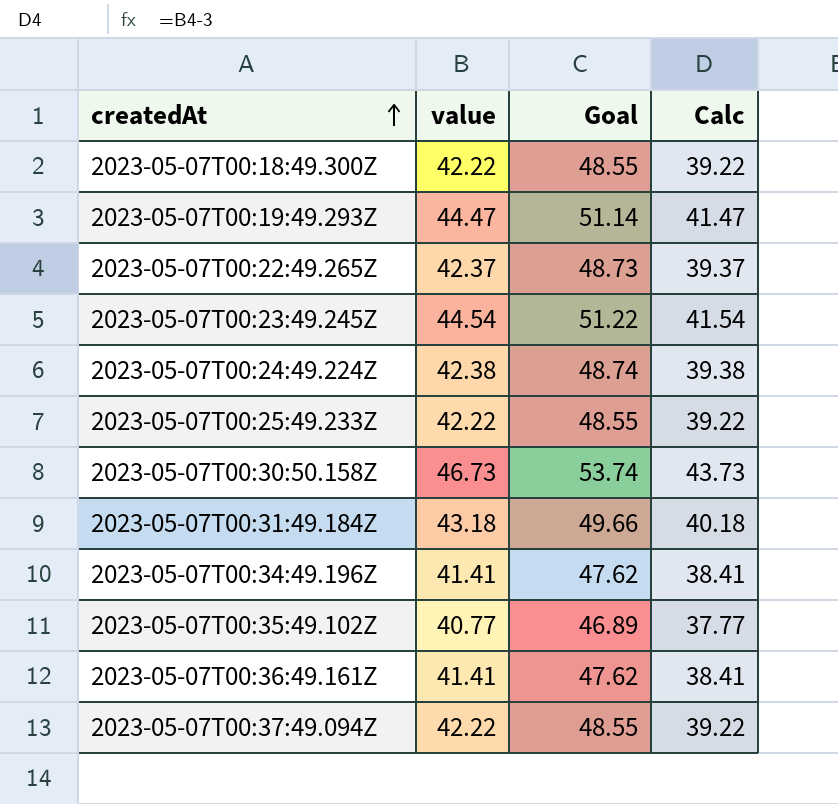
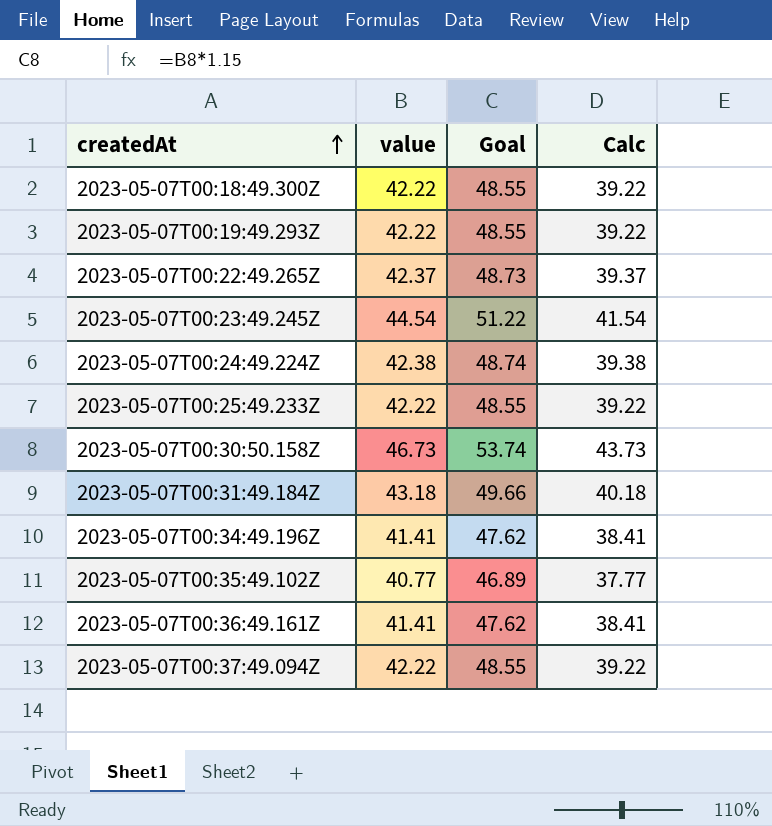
2023-05-07T00:19:49.293Z | value: 44.47 -> 42.22
2023-05-07T00:19:49.293Z | Goal: 51.14 -> 48.55
2023-05-07T00:19:49.293Z | Calc: 41.47 -> 39.22

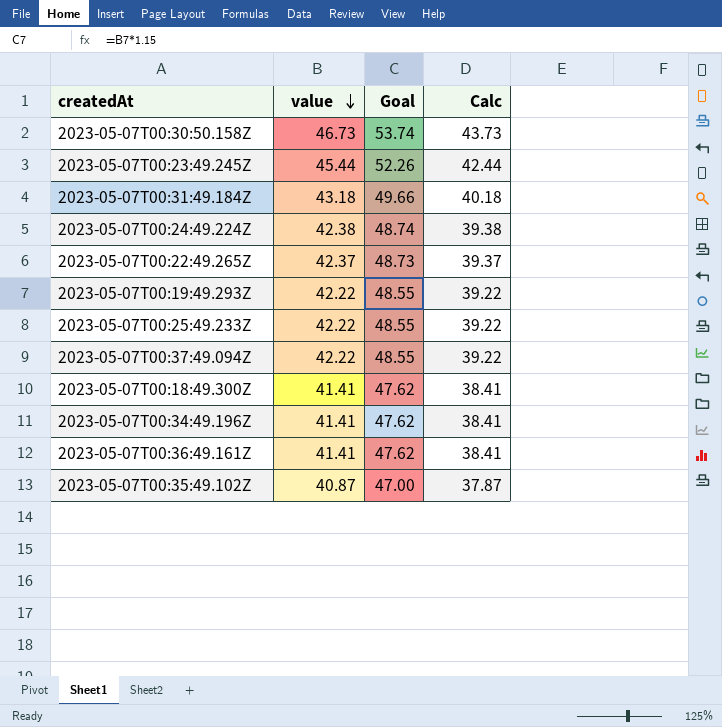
row order: createdAt ascending -> value descending
2023-05-07T00:23:49.245Z | value: 44.54 -> 45.44
2023-05-07T00:23:49.245Z | Goal: 51.22 -> 52.26
2023-05-07T00:23:49.245Z | Calc: 41.54 -> 42.44
2023-05-07T00:18:49.300Z | value: 42.22 -> 41.41
2023-05-07T00:18:49.300Z | Goal: 48.55 -> 47.62
2023-05-07T00:18:49.300Z | Calc: 39.22 -> 38.41
2023-05-07T00:35:49.102Z | value: 40.77 -> 40.87
2023-05-07T00:35:49.102Z | Goal: 46.89 -> 47.00
2023-05-07T00:35:49.102Z | Calc: 37.77 -> 37.87

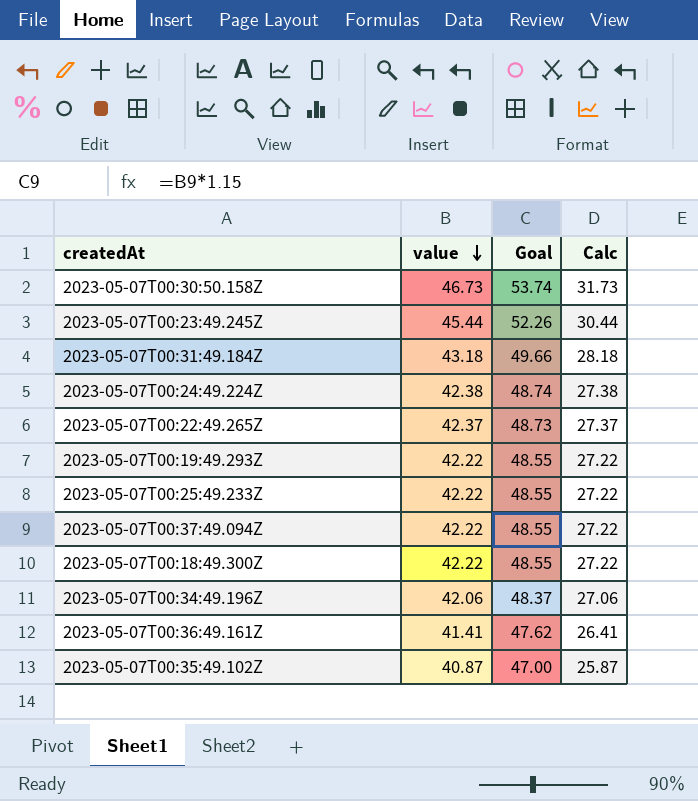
column Calc | formula: [value] - 3 -> [value] - 15
2023-05-07T00:18:49.300Z | value: 41.41 -> 42.22
2023-05-07T00:18:49.300Z | Goal: 47.62 -> 48.55
2023-05-07T00:34:49.196Z | value: 41.41 -> 42.06
2023-05-07T00:34:49.196Z | Goal: 47.62 -> 48.37

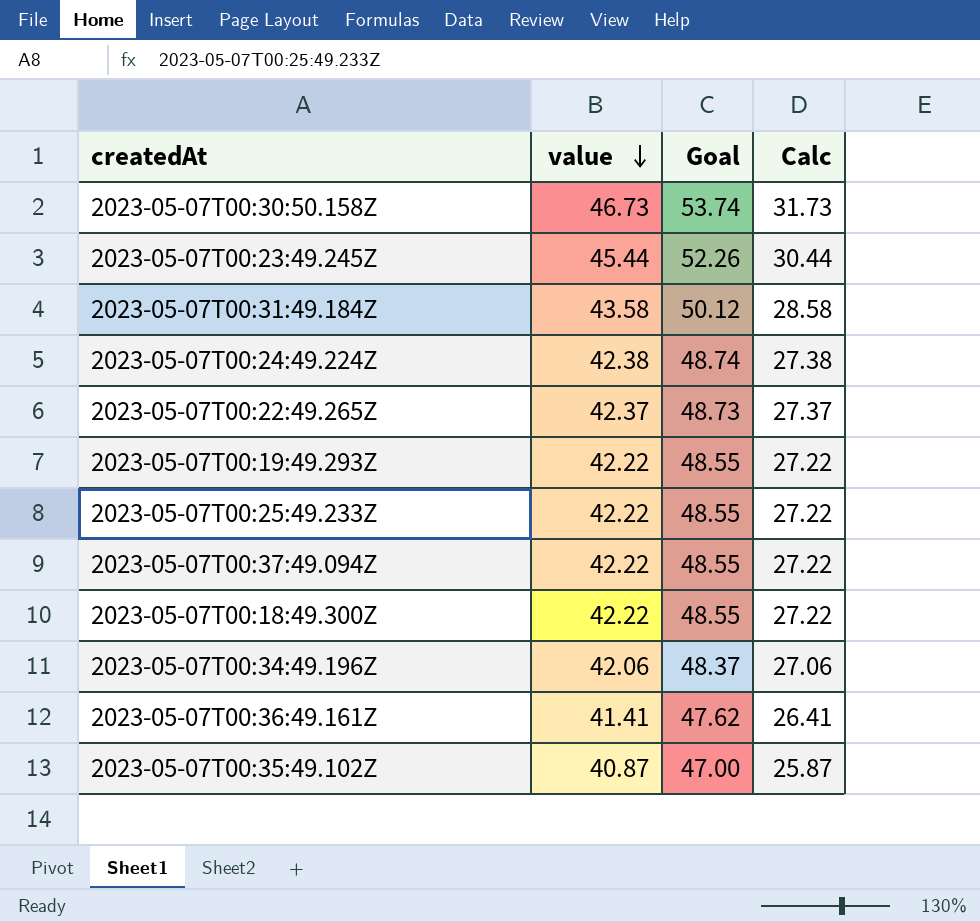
2023-05-07T00:31:49.184Z | value: 43.18 -> 43.58
2023-05-07T00:31:49.184Z | Goal: 49.66 -> 50.12
2023-05-07T00:31:49.184Z | Calc: 28.18 -> 28.58

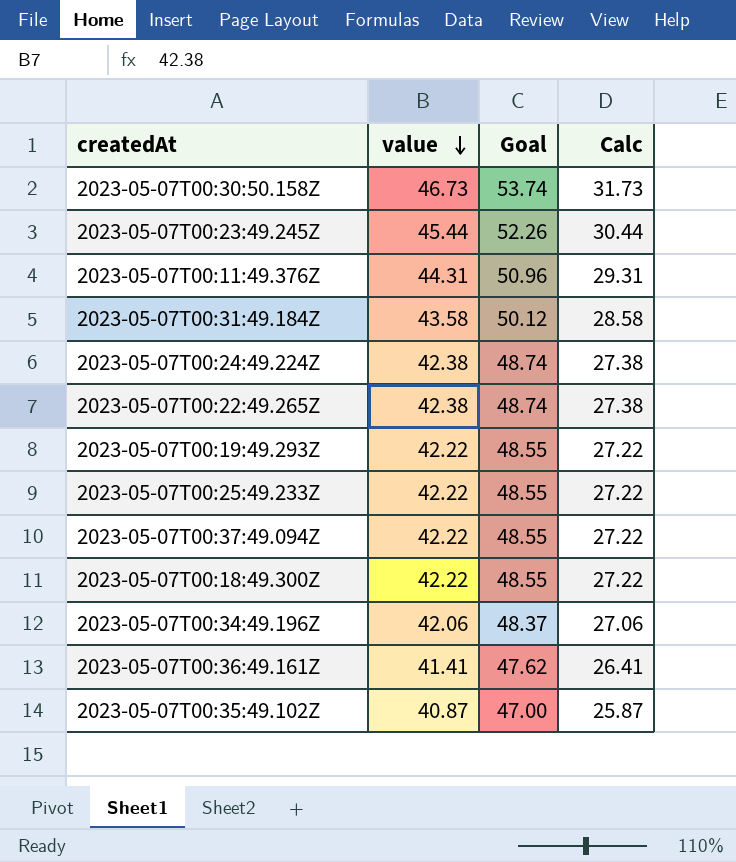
row 2023-05-07T00:11:49.376Z: none -> 44.31 | 50.96 | 29.31
2023-05-07T00:22:49.265Z | value: 42.37 -> 42.38
2023-05-07T00:22:49.265Z | Goal: 48.73 -> 48.74
2023-05-07T00:22:49.265Z | Calc: 27.37 -> 27.38

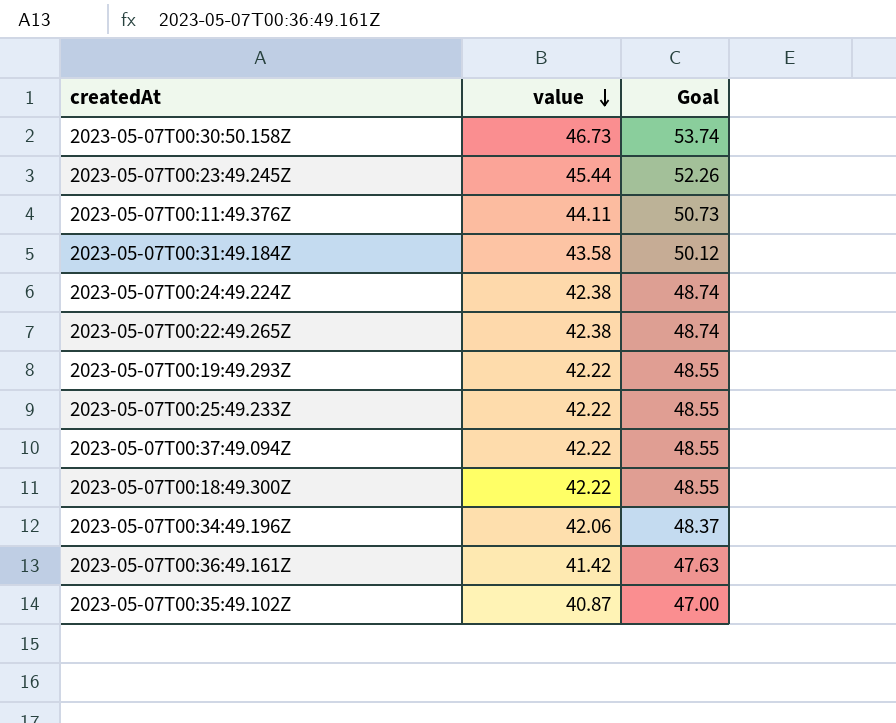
column Calc | formula: [value] - 15 -> none
2023-05-07T00:11:49.376Z | value: 44.31 -> 44.11
2023-05-07T00:11:49.376Z | Goal: 50.96 -> 50.73
2023-05-07T00:36:49.161Z | value: 41.41 -> 41.42
2023-05-07T00:36:49.161Z | Goal: 47.62 -> 47.63

